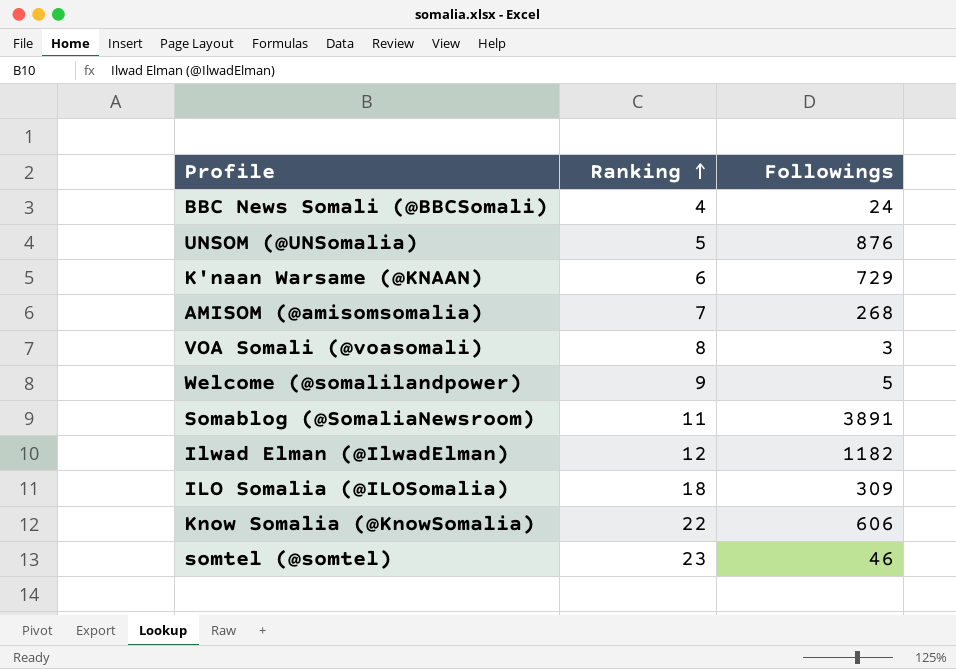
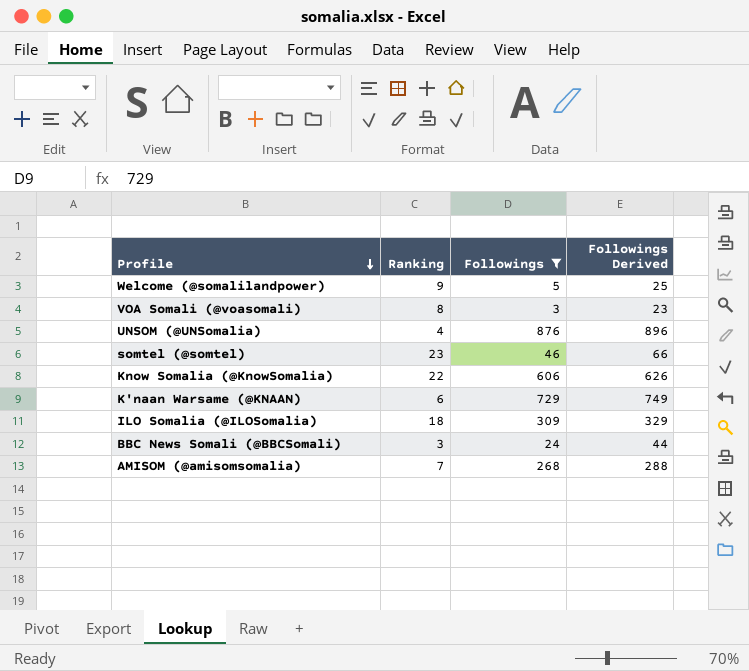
filter: none -> Followings <= 876
row order: Ranking ascending -> Profile descending
column Followings Derived | formula: none -> [Followings] + 20
UNSOM (@UNSomalia) | Ranking: 5 -> 4
BBC News Somali (@BBCSomali) | Ranking: 4 -> 3

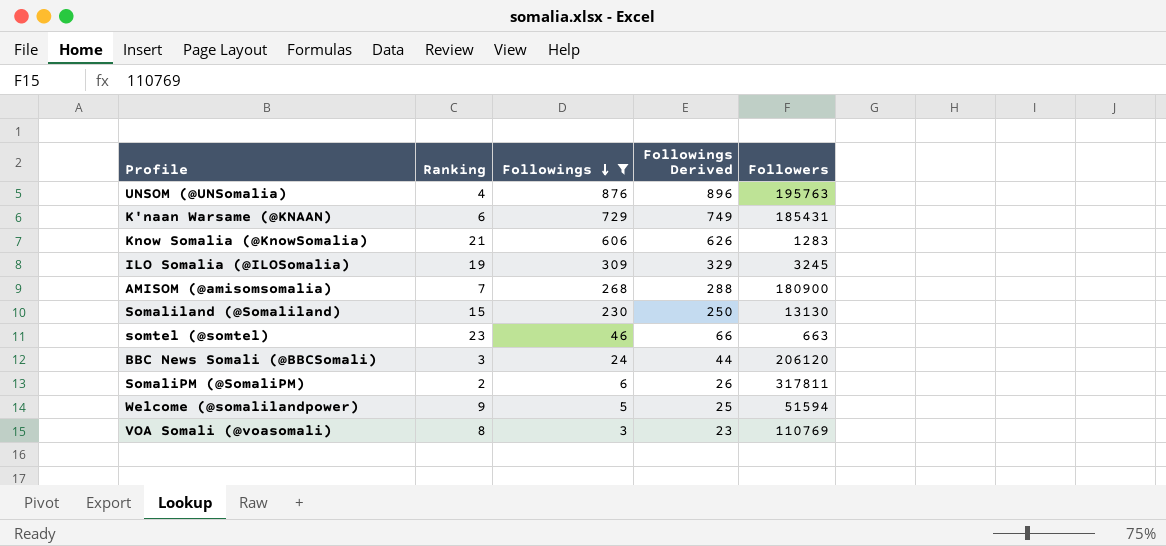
row order: Profile descending -> Followings descending
column Followers | position: none -> 5
Know Somalia (@KnowSomalia) | Ranking: 22 -> 21
ILO Somalia (@ILOSomalia) | Ranking: 18 -> 19
row Somaliland (@Somaliland): none -> 15 | 230 | 250 | 13130
row SomaliPM (@SomaliPM): none -> 2 | 6 | 26 | 317811

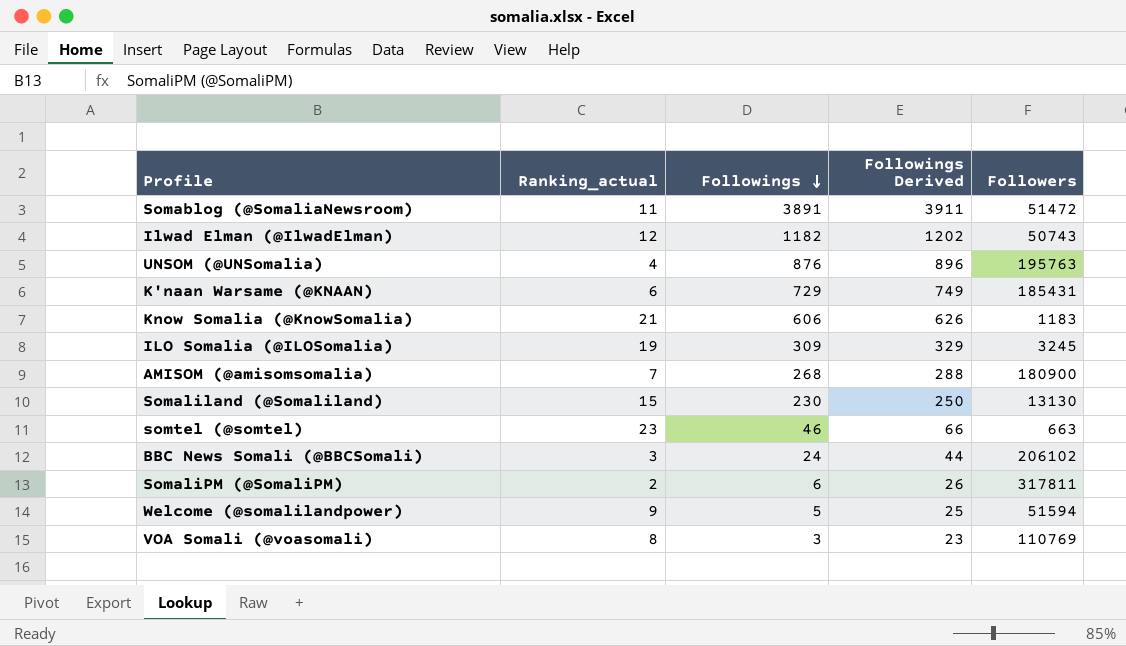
filter: Followings <= 876 -> none
column name: Ranking -> Ranking_actual
Know Somalia (@KnowSomalia) | Followers: 1283 -> 1183
BBC News Somali (@BBCSomali) | Followers: 206120 -> 206102

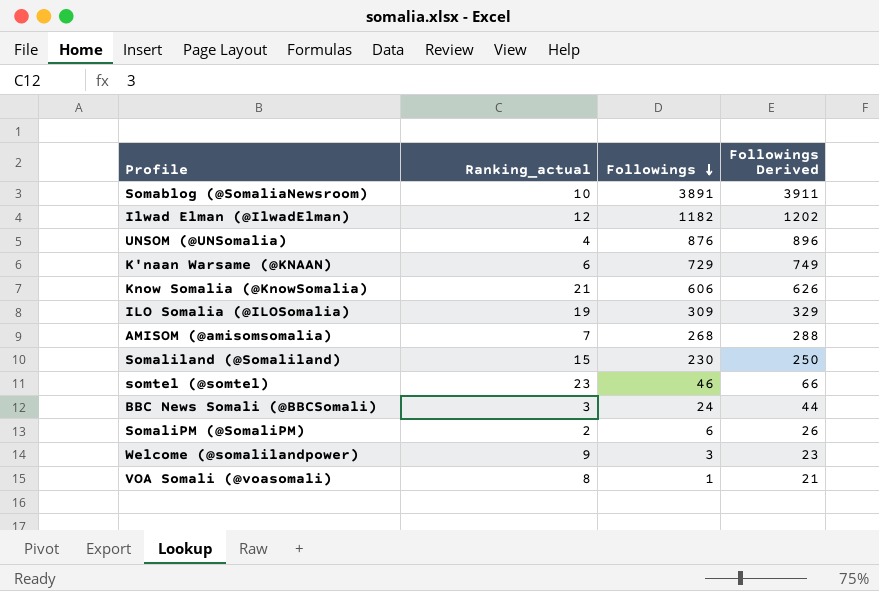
column Followers | position: 5 -> none
Somablog (@SomaliaNewsroom) | Ranking_actual: 11 -> 10
Welcome (@somalilandpower) | Followings: 5 -> 3
Welcome (@somalilandpower) | Followings Derived: 25 -> 23
VOA Somali (@voasomali) | Followings: 3 -> 1
VOA Somali (@voasomali) | Followings Derived: 23 -> 21

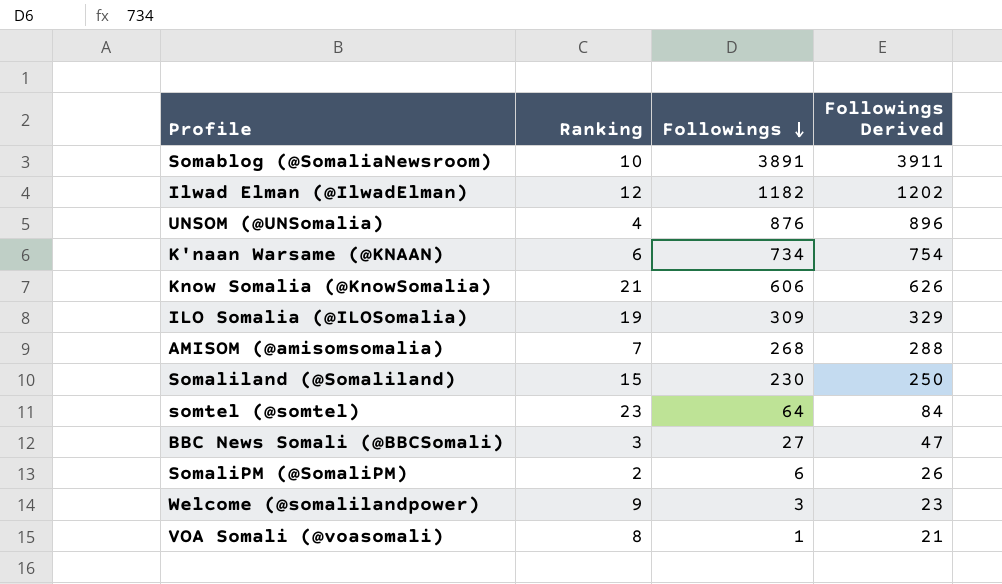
column name: Ranking_actual -> Ranking
K'naan Warsame (@KNAAN) | Followings: 729 -> 734
K'naan Warsame (@KNAAN) | Followings Derived: 749 -> 754
somtel (@somtel) | Followings: 46 -> 64
somtel (@somtel) | Followings Derived: 66 -> 84
BBC News Somali (@BBCSomali) | Followings: 24 -> 27
BBC News Somali (@BBCSomali) | Followings Derived: 44 -> 47

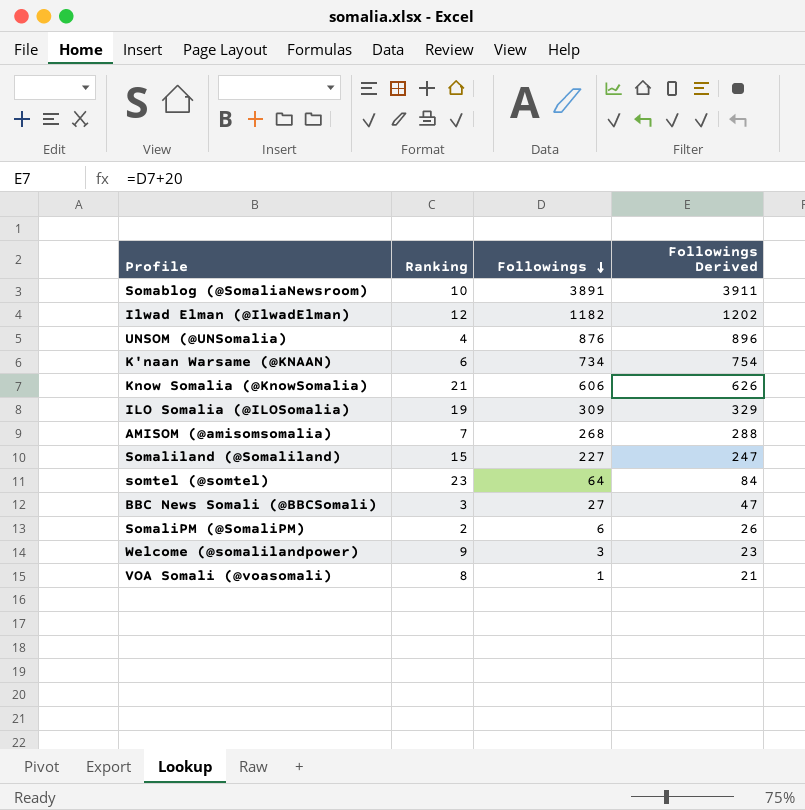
Somaliland (@Somaliland) | Followings: 230 -> 227
Somaliland (@Somaliland) | Followings Derived: 250 -> 247

